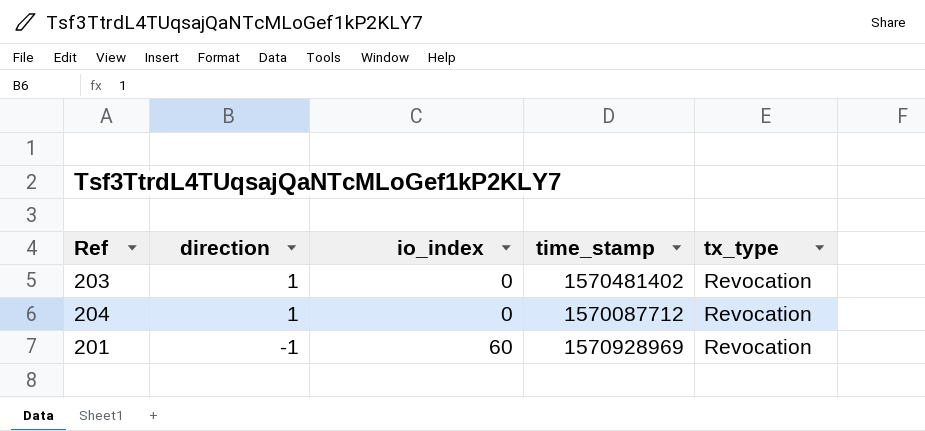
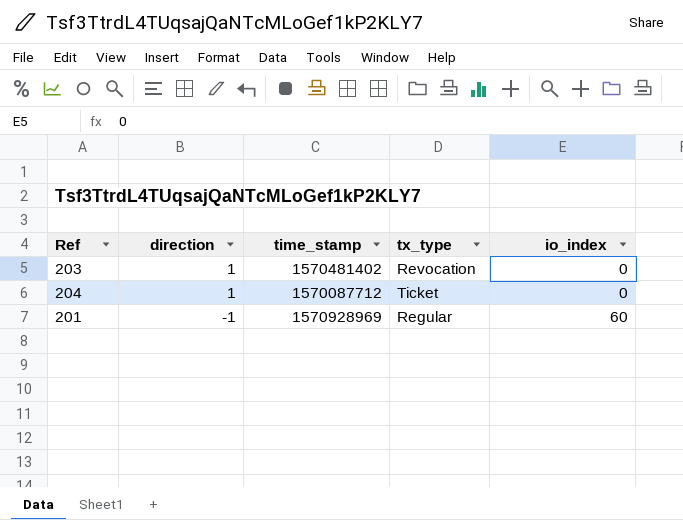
column io_index | position: 3 -> 5
204 | tx_type: Revocation -> Ticket
201 | tx_type: Revocation -> Regular

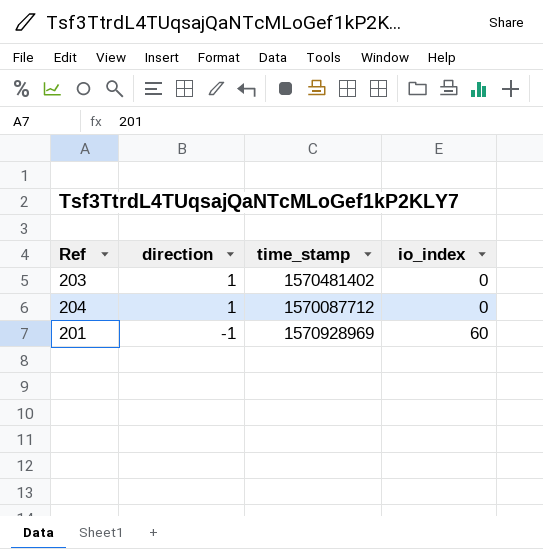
column tx_type | position: 4 -> none

